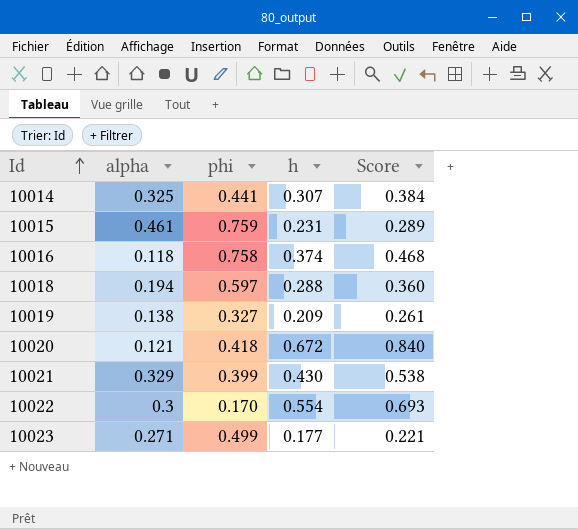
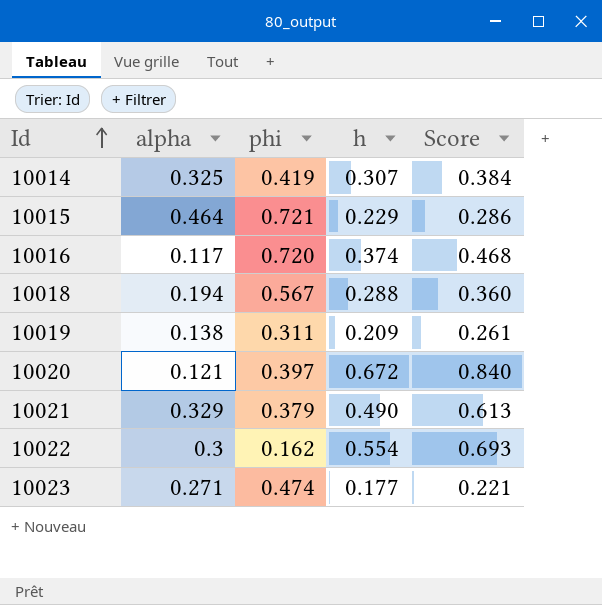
10014 | phi: 0.441 -> 0.419
10015 | alpha: 0.461 -> 0.464
10015 | phi: 0.759 -> 0.721
10015 | h: 0.231 -> 0.229
10015 | Score: 0.289 -> 0.286
10016 | alpha: 0.118 -> 0.117
10016 | phi: 0.758 -> 0.720
10018 | phi: 0.597 -> 0.567
10019 | phi: 0.327 -> 0.311
10020 | phi: 0.418 -> 0.397
10021 | phi: 0.399 -> 0.379
10021 | h: 0.430 -> 0.490
10021 | Score: 0.538 -> 0.613
10022 | phi: 0.170 -> 0.162
10023 | phi: 0.499 -> 0.474

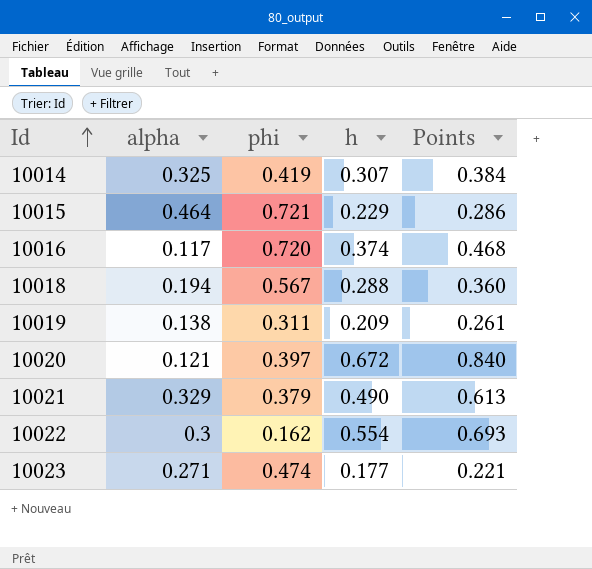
column name: Score -> Points

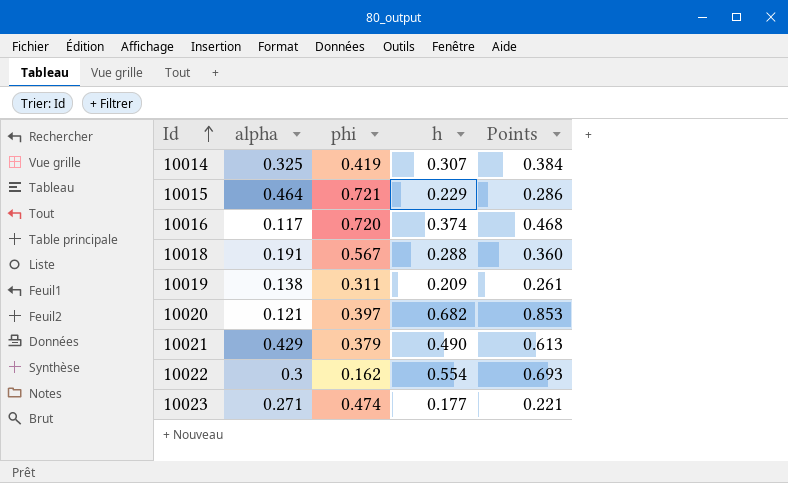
10018 | alpha: 0.194 -> 0.191
10020 | h: 0.672 -> 0.682
10020 | Points: 0.840 -> 0.853
10021 | alpha: 0.329 -> 0.429

